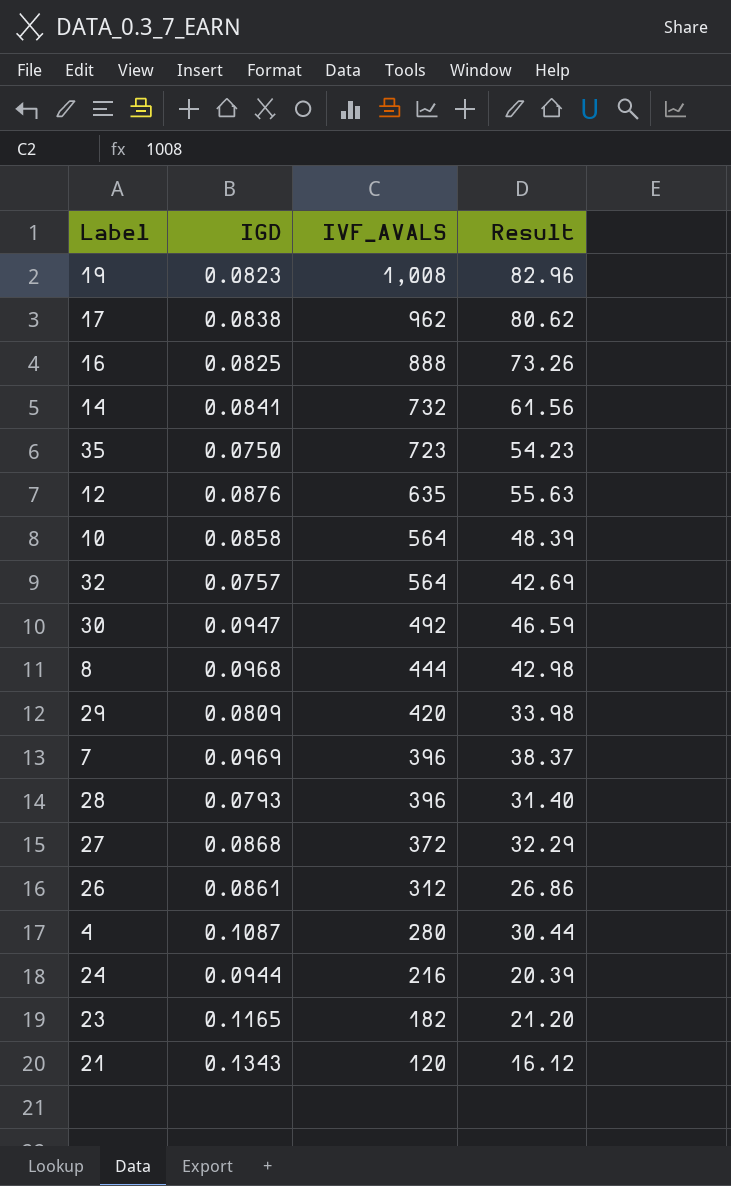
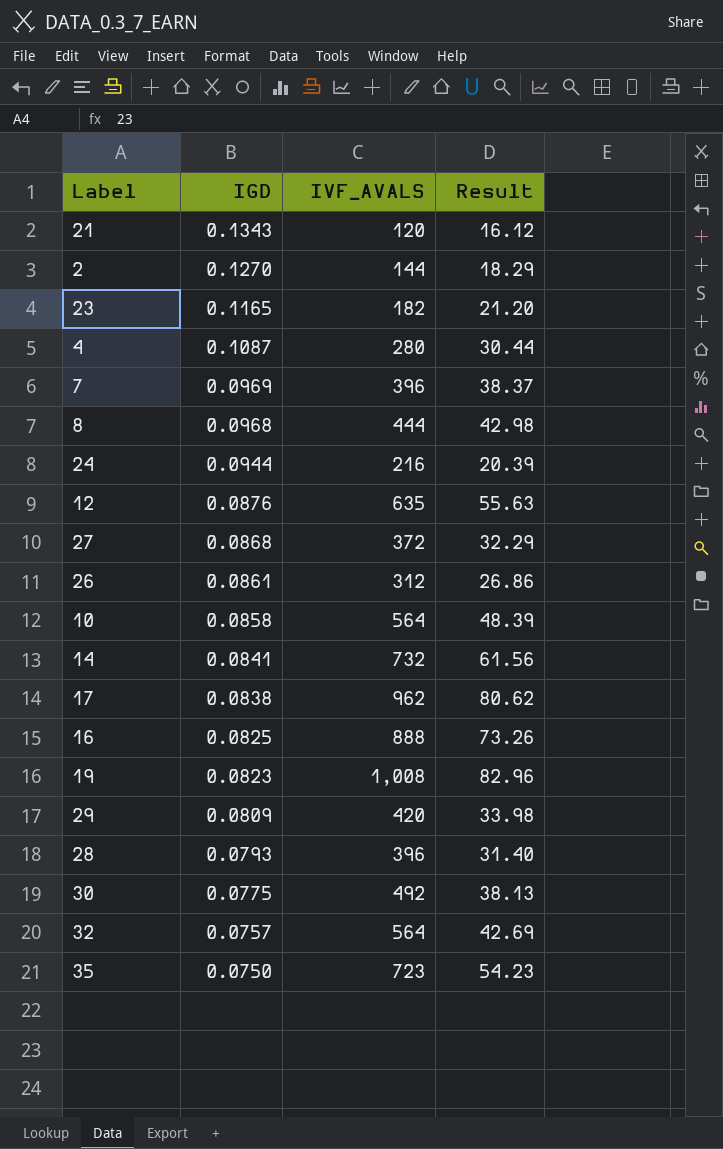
row order: IVF_AVALS descending -> IGD descending
row 2: none -> 0.1270 | 144 | 18.29
30 | IGD: 0.0947 -> 0.0775
30 | Result: 46.59 -> 38.13

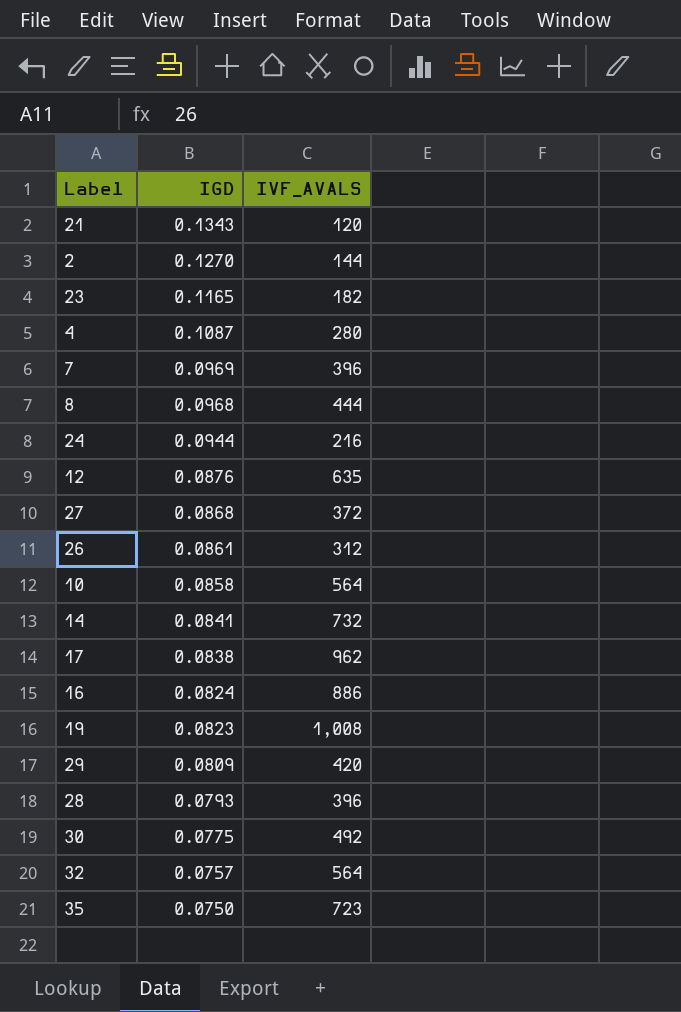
column Result | formula: [IGD] * [IVF_AVALS] -> none
16 | IGD: 0.0825 -> 0.0824
16 | IVF_AVALS: 888 -> 886

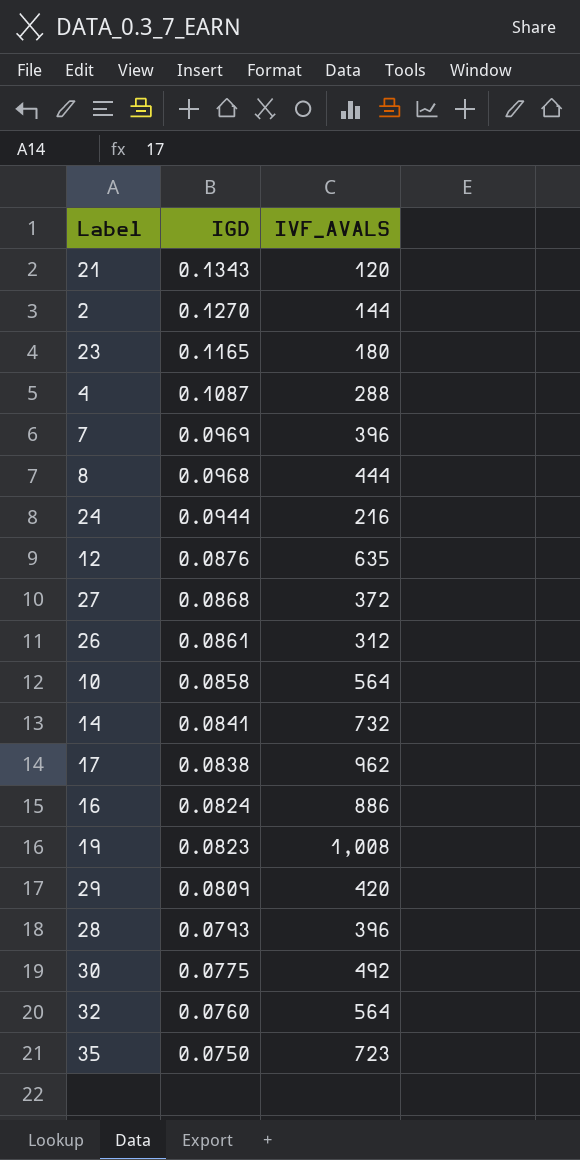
23 | IVF_AVALS: 182 -> 180
4 | IVF_AVALS: 280 -> 288
32 | IGD: 0.0757 -> 0.0760

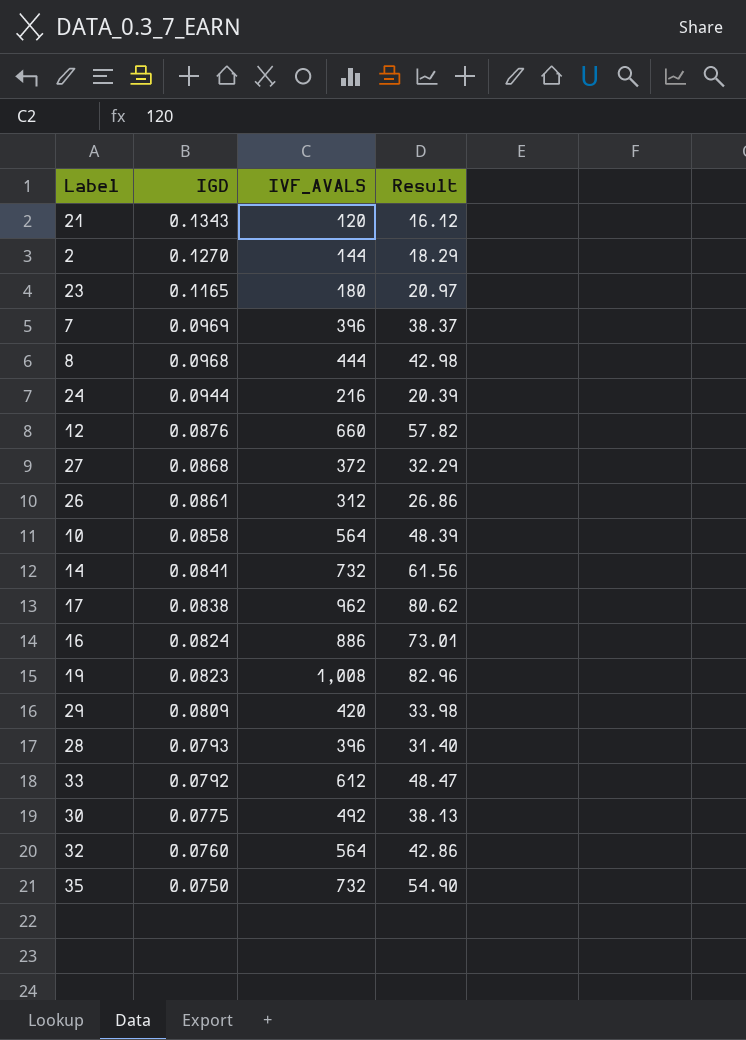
column Result | formula: none -> [IGD] * [IVF_AVALS]
row 4: 0.1087 | 288 -> none
12 | IVF_AVALS: 635 -> 660
row 33: none -> 0.0792 | 612 | 48.47
35 | IVF_AVALS: 723 -> 732

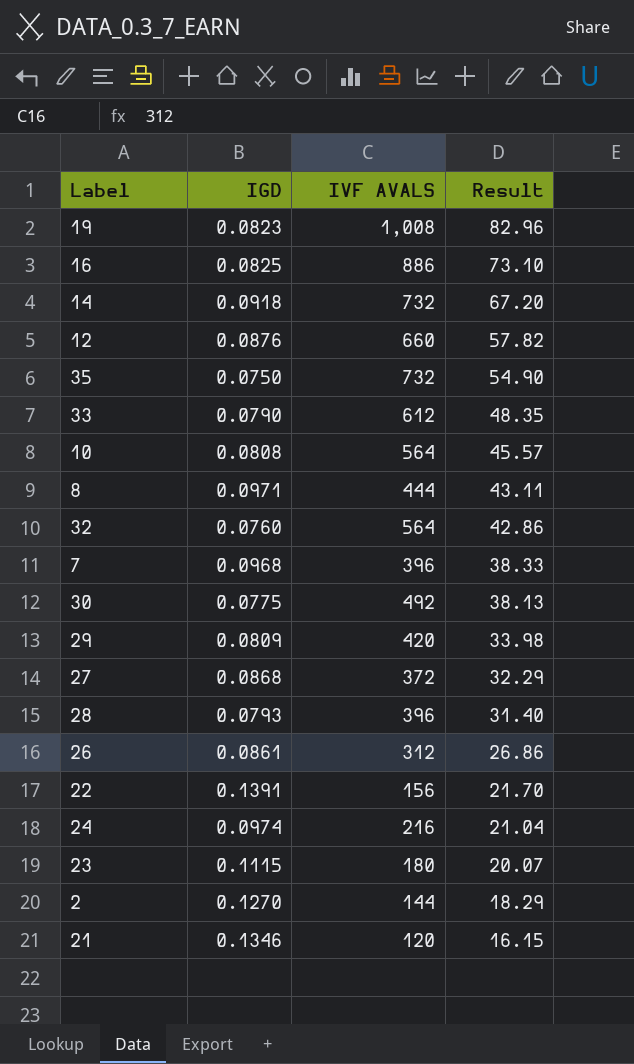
row order: IGD descending -> Result descending
column name: IVF_AVALS -> IVF AVALS
row 17: 0.0838 | 962 | 80.62 -> none
16 | IGD: 0.0824 -> 0.0825
16 | Result: 73.01 -> 73.10
14 | IGD: 0.0841 -> 0.0918
14 | Result: 61.56 -> 67.20
33 | IGD: 0.0792 -> 0.0790
33 | Result: 48.47 -> 48.35
10 | IGD: 0.0858 -> 0.0808
10 | Result: 48.39 -> 45.57
8 | IGD: 0.0968 -> 0.0971
8 | Result: 42.98 -> 43.11
7 | IGD: 0.0969 -> 0.0968
7 | Result: 38.37 -> 38.33
row 22: none -> 0.1391 | 156 | 21.70
24 | IGD: 0.0944 -> 0.0974
24 | Result: 20.39 -> 21.04
23 | IGD: 0.1165 -> 0.1115
23 | Result: 20.97 -> 20.07
21 | IGD: 0.1343 -> 0.1346
21 | Result: 16.12 -> 16.15

